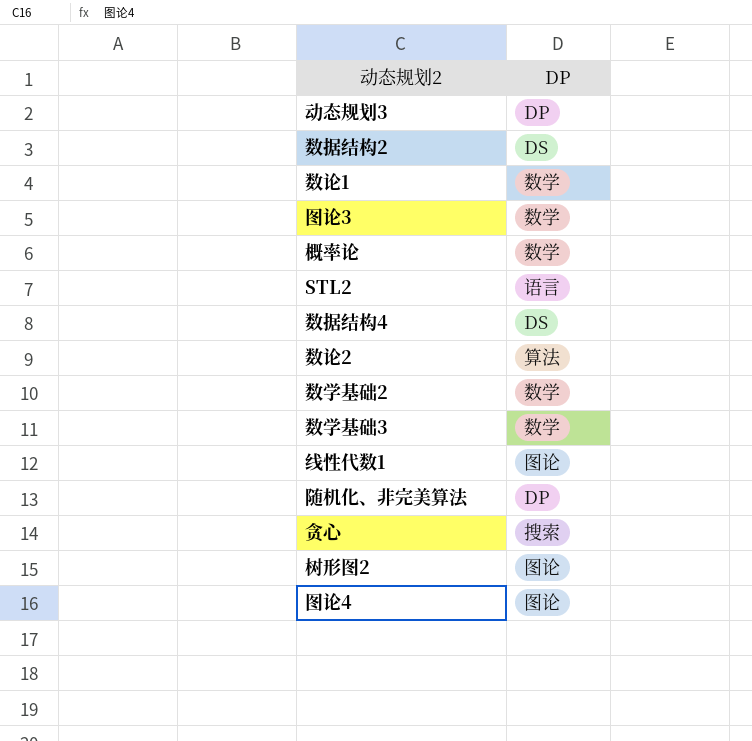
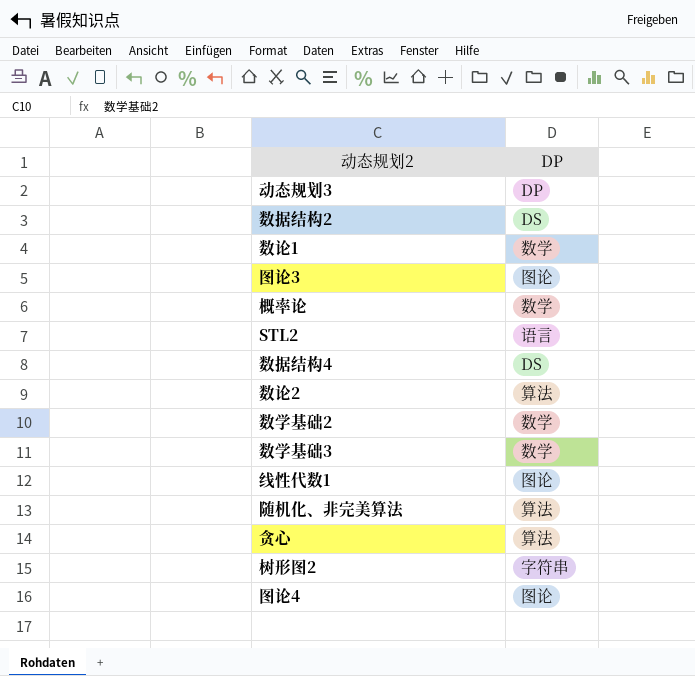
图论3 | DP: 数学 -> 图论
随机化、非完美算法 | DP: DP -> 算法
贪心 | DP: 搜索 -> 算法
树形图2 | DP: 图论 -> 字符串

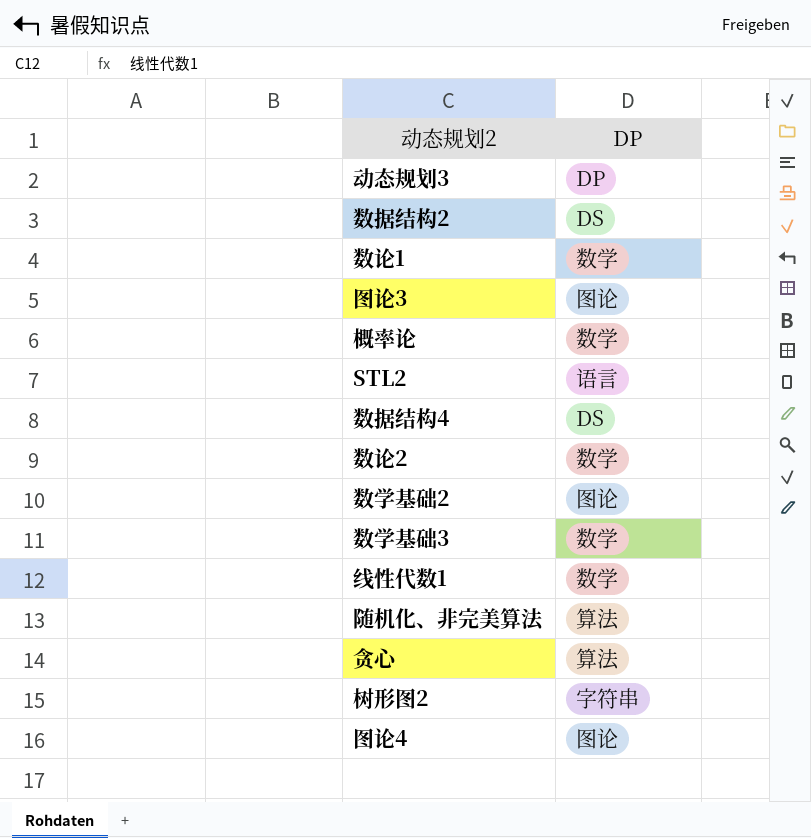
数论2 | DP: 算法 -> 数学
数学基础2 | DP: 数学 -> 图论
线性代数1 | DP: 图论 -> 数学

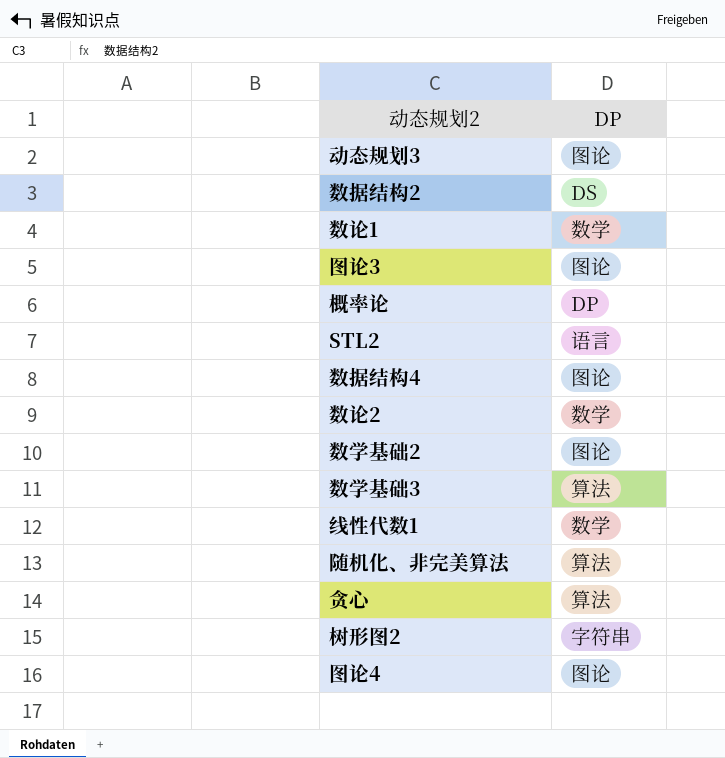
动态规划3 | DP: DP -> 图论
概率论 | DP: 数学 -> DP
数据结构4 | DP: DS -> 图论
数学基础3 | DP: 数学 -> 算法

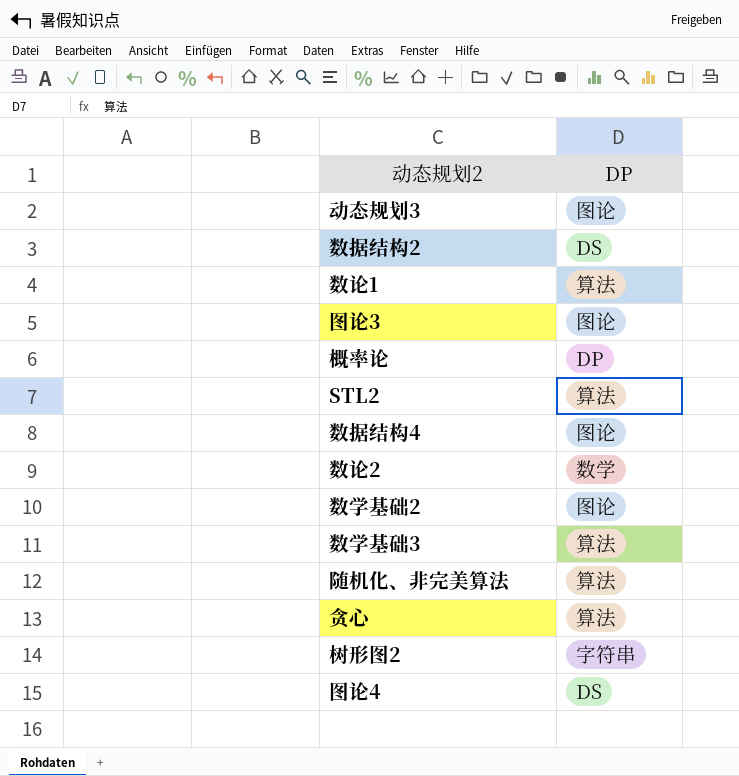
row 线性代数1: 数学 -> none
数论1 | DP: 数学 -> 算法
STL2 | DP: 语言 -> 算法
图论4 | DP: 图论 -> DS

